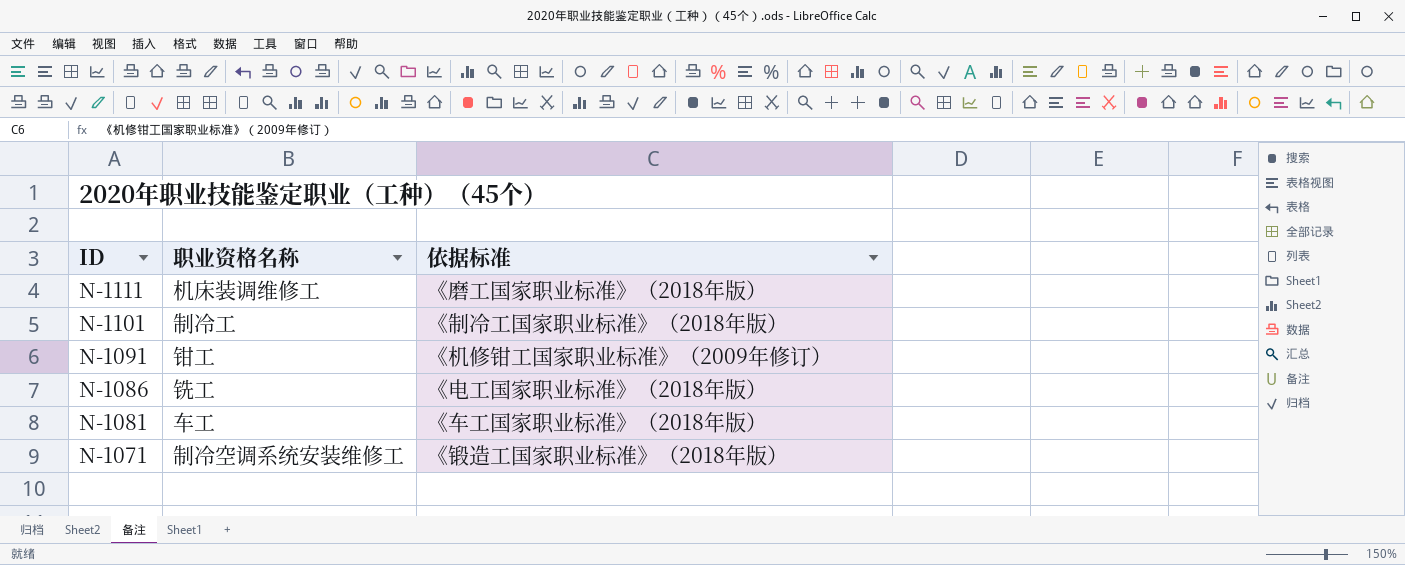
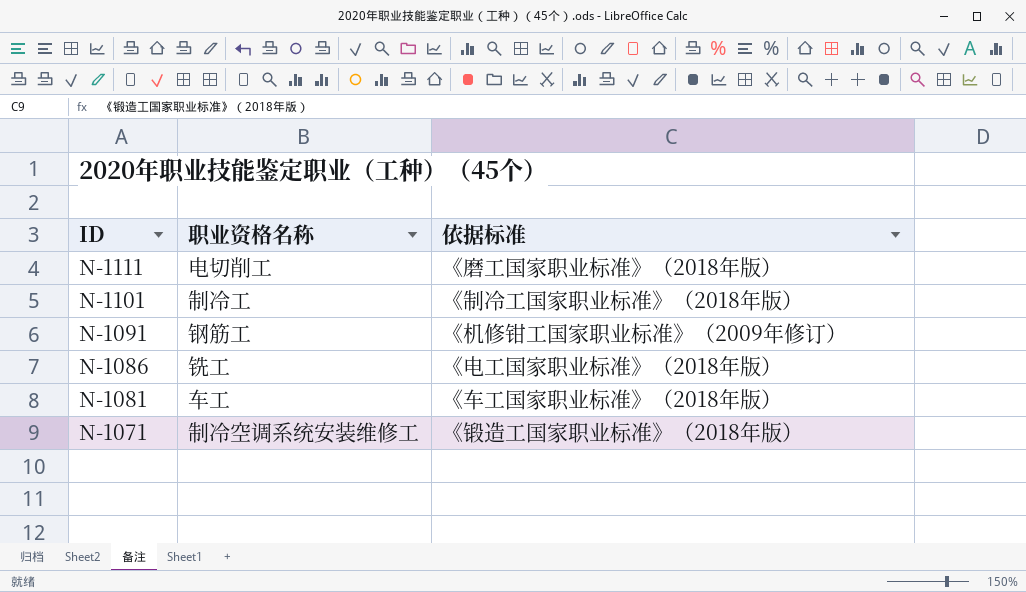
N-1111 | 职业资格名称: 机床装调维修工 -> 电切削工
N-1091 | 职业资格名称: 钳工 -> 钢筋工

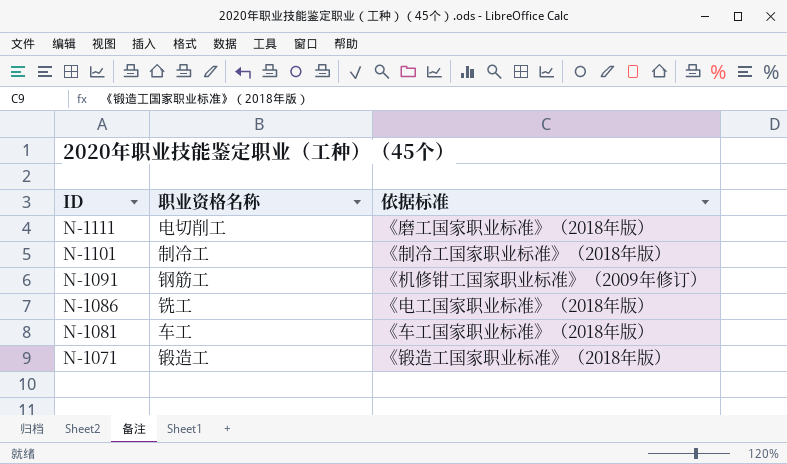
N-1071 | 职业资格名称: 制冷空调系统安装维修工 -> 锻造工

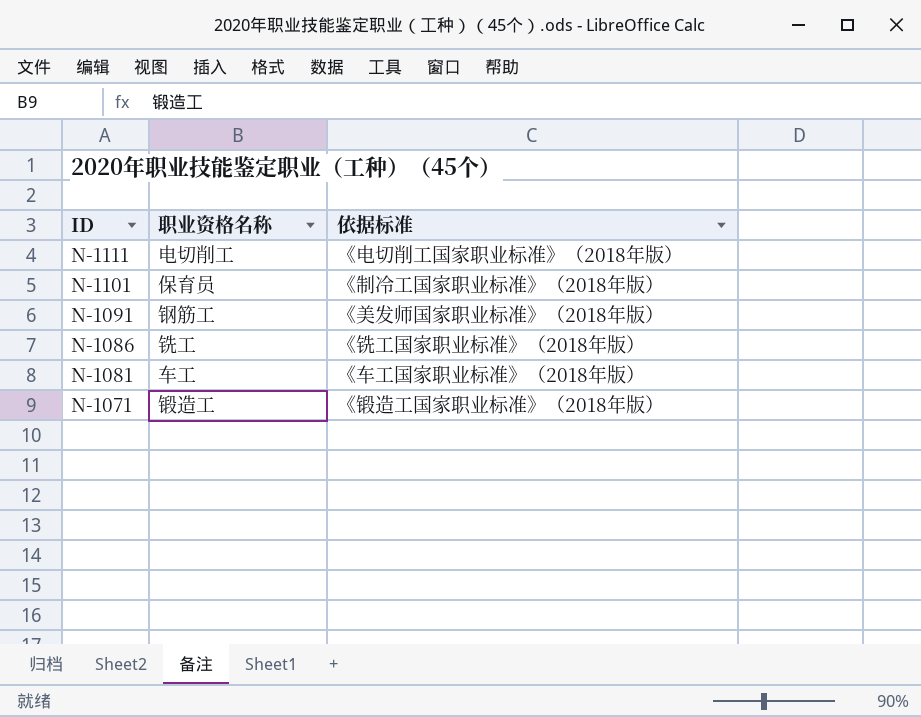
N-1111 | 依据标准: 《磨工国家职业标准》（2018年版） -> 《电切削工国家职业标准》（2018年版）
N-1101 | 职业资格名称: 制冷工 -> 保育员
N-1091 | 依据标准: 《机修钳工国家职业标准》（2009年修订） -> 《美发师国家职业标准》（2018年版）
N-1086 | 依据标准: 《电工国家职业标准》（2018年版） -> 《铣工国家职业标准》（2018年版）

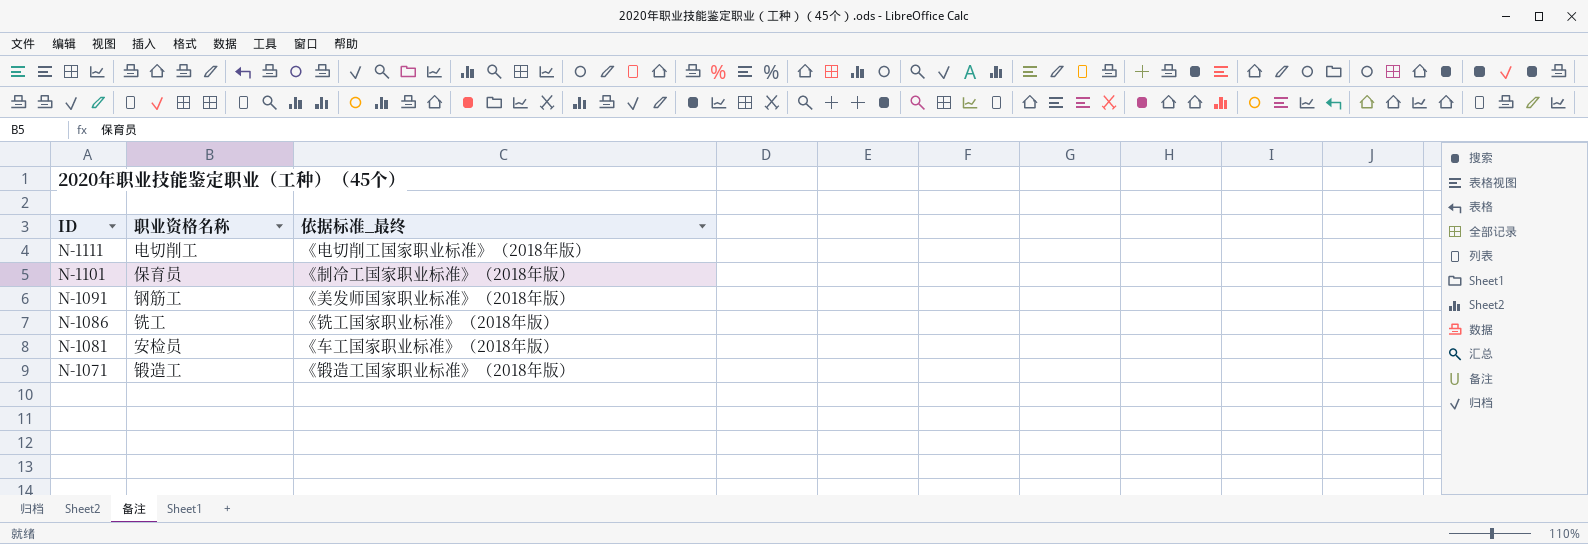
column name: 依据标准 -> 依据标准_最终
N-1081 | 职业资格名称: 车工 -> 安检员

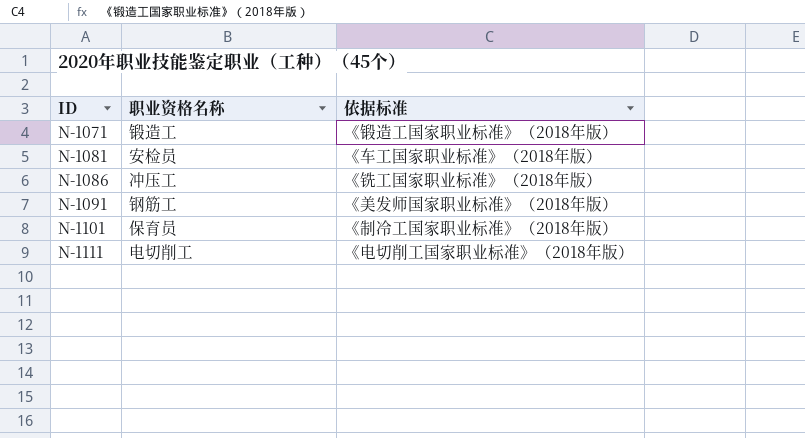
row order: ID descending -> ID ascending
column name: 依据标准_最终 -> 依据标准
N-1086 | 职业资格名称: 铣工 -> 冲压工

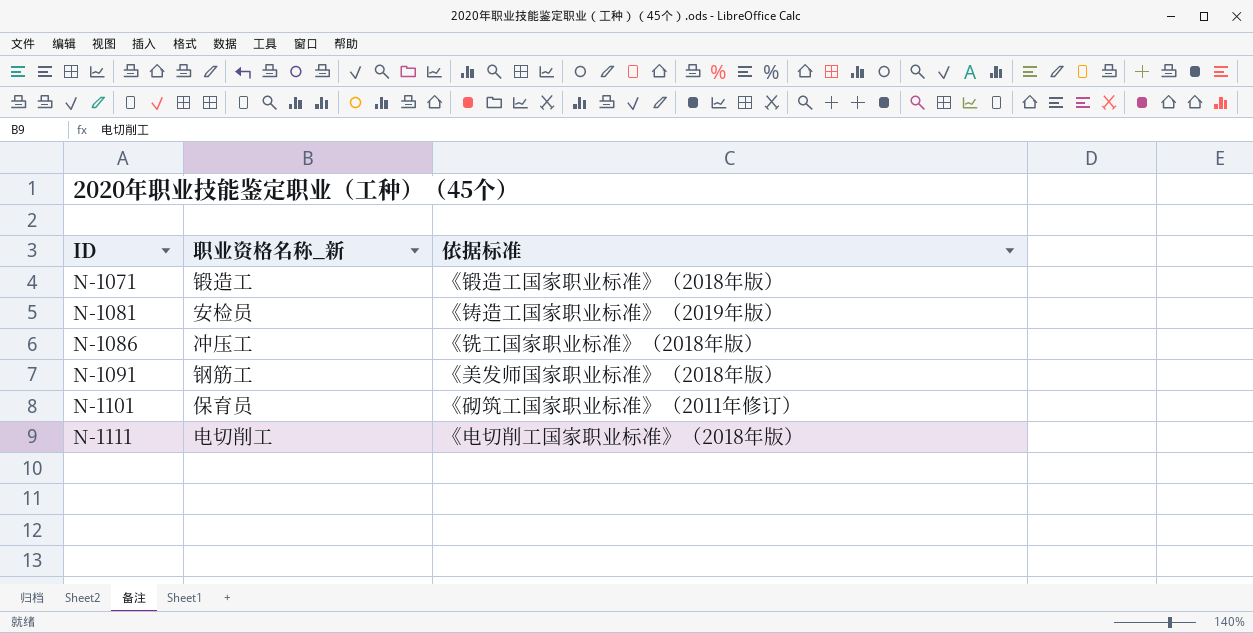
column name: 职业资格名称 -> 职业资格名称_新
N-1081 | 依据标准: 《车工国家职业标准》（2018年版） -> 《铸造工国家职业标准》（2019年版）
N-1101 | 依据标准: 《制冷工国家职业标准》（2018年版） -> 《砌筑工国家职业标准》（2011年修订）

